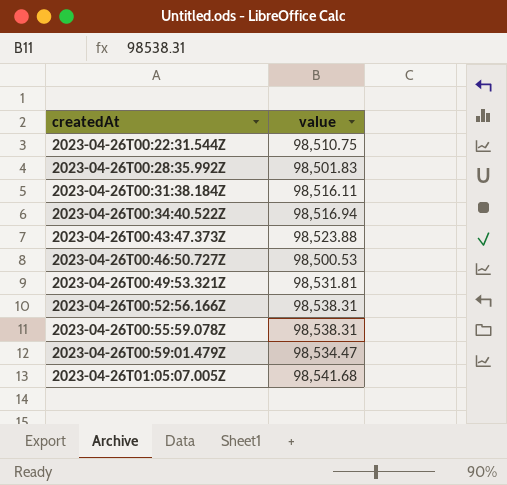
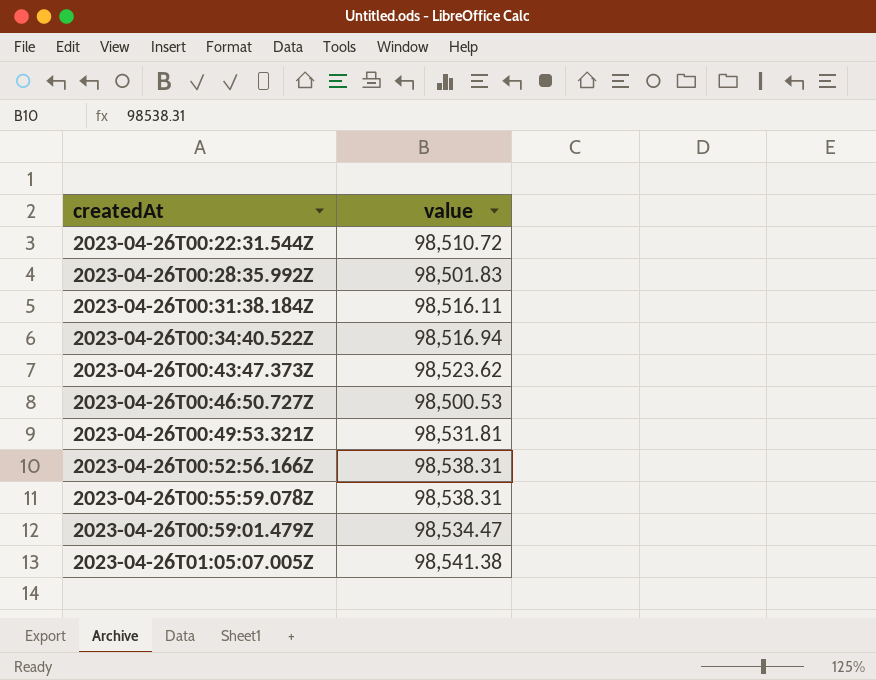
2023-04-26T00:22:31.544Z | value: 98,510.75 -> 98,510.72
2023-04-26T00:43:47.373Z | value: 98,523.88 -> 98,523.62
2023-04-26T01:05:07.005Z | value: 98,541.68 -> 98,541.38

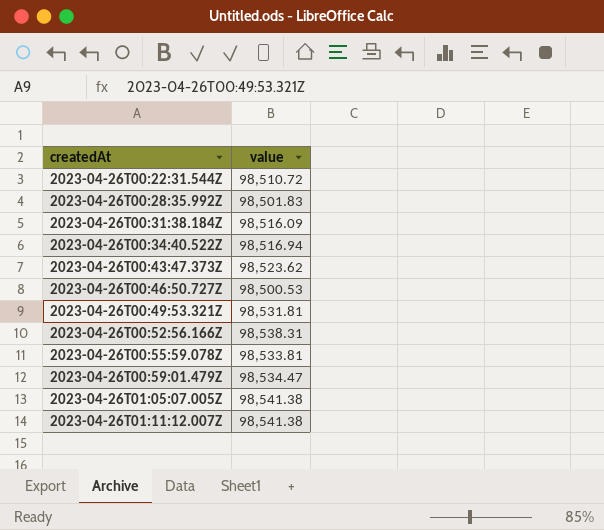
2023-04-26T00:31:38.184Z | value: 98,516.11 -> 98,516.09
2023-04-26T00:55:59.078Z | value: 98,538.31 -> 98,533.81
row 2023-04-26T01:11:12.007Z: none -> 98,541.38

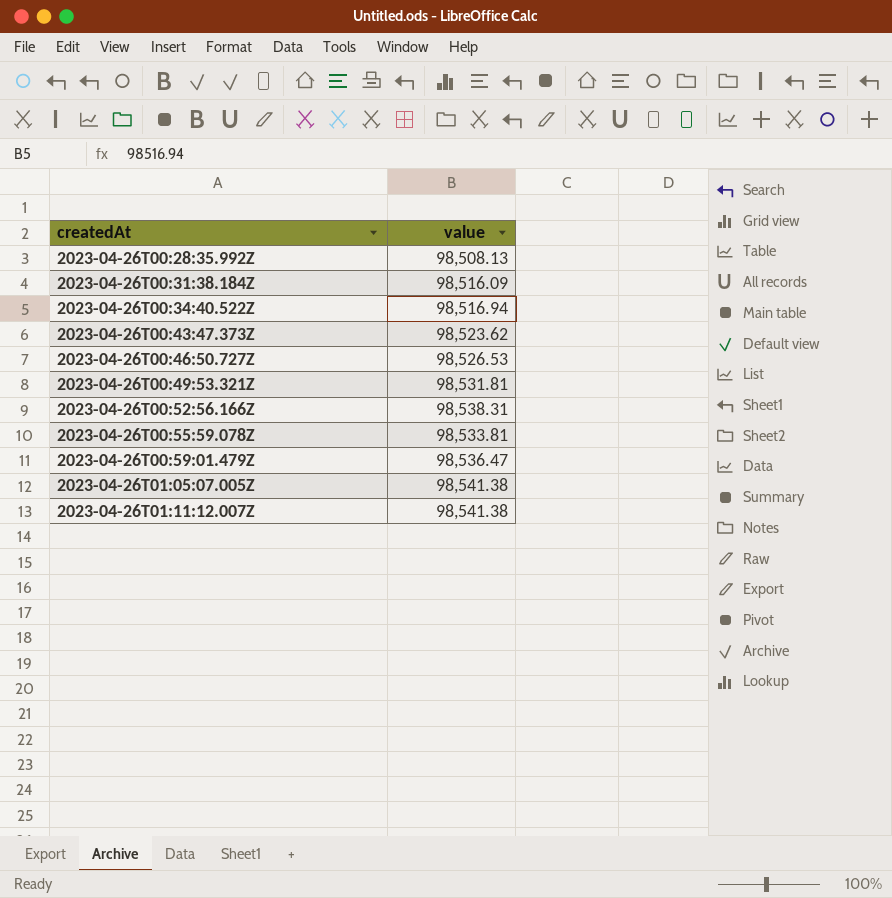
row 2023-04-26T00:22:31.544Z: 98,510.72 -> none
2023-04-26T00:28:35.992Z | value: 98,501.83 -> 98,508.13
2023-04-26T00:46:50.727Z | value: 98,500.53 -> 98,526.53
2023-04-26T00:59:01.479Z | value: 98,534.47 -> 98,536.47

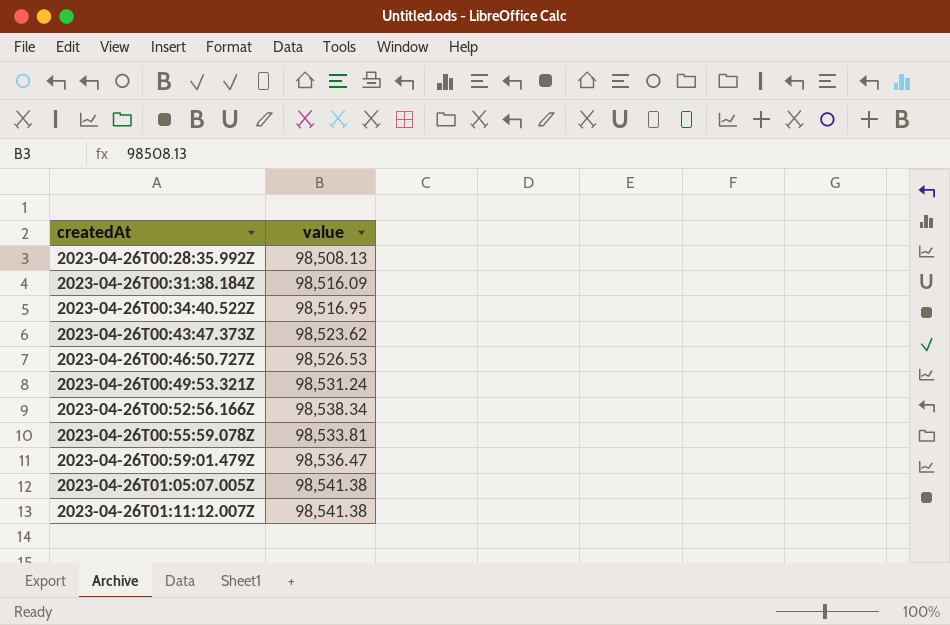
2023-04-26T00:34:40.522Z | value: 98,516.94 -> 98,516.95
2023-04-26T00:49:53.321Z | value: 98,531.81 -> 98,531.24
2023-04-26T00:52:56.166Z | value: 98,538.31 -> 98,538.34

